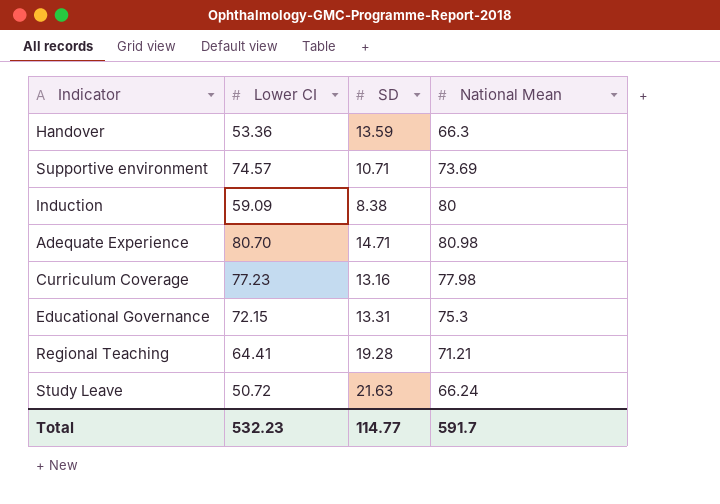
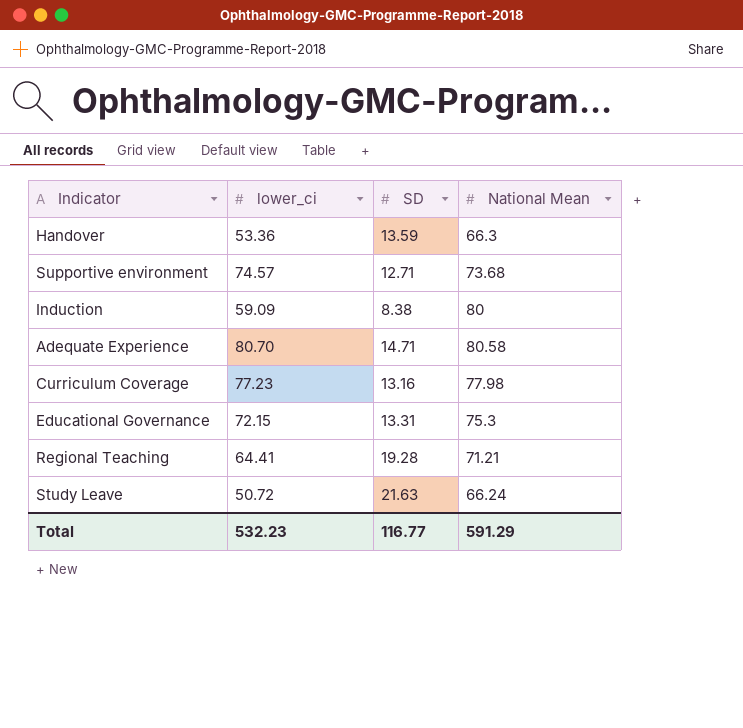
column name: Lower CI -> lower_ci
Supportive environment | SD: 10.71 -> 12.71
Supportive environment | National Mean: 73.69 -> 73.68
Adequate Experience | National Mean: 80.98 -> 80.58
Total | SD: 114.77 -> 116.77
Total | National Mean: 591.7 -> 591.29

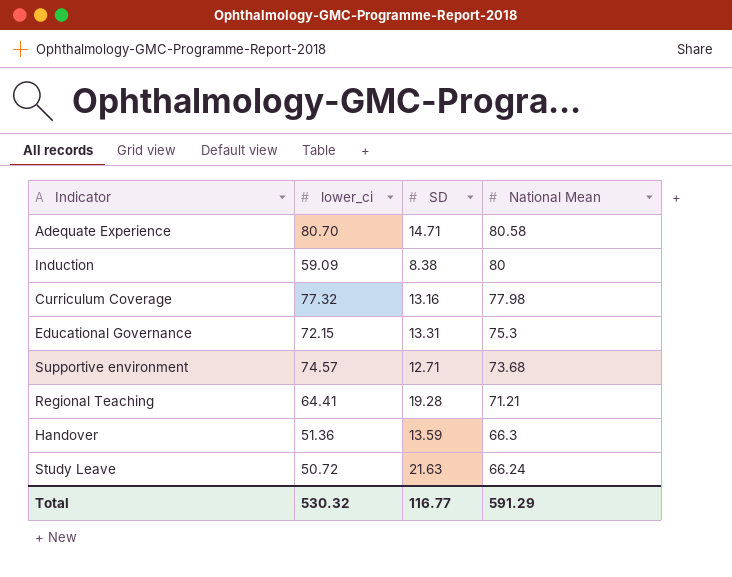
row order: none -> National Mean descending
Curriculum Coverage | lower_ci: 77.23 -> 77.32
Handover | lower_ci: 53.36 -> 51.36
Total | lower_ci: 532.23 -> 530.32

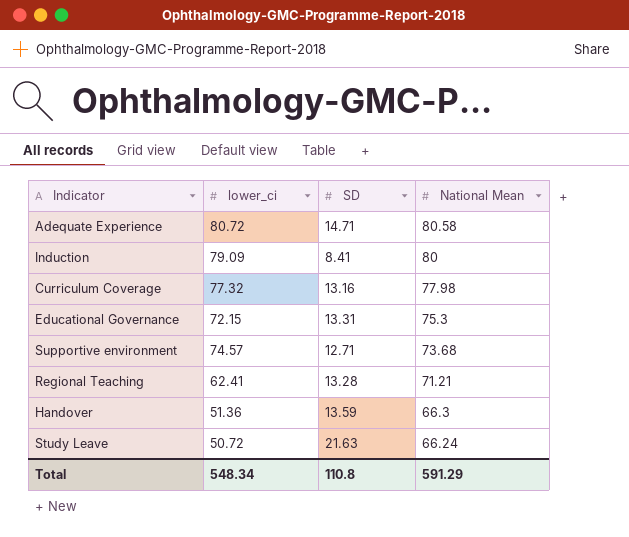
Adequate Experience | lower_ci: 80.70 -> 80.72
Induction | lower_ci: 59.09 -> 79.09
Induction | SD: 8.38 -> 8.41
Regional Teaching | lower_ci: 64.41 -> 62.41
Regional Teaching | SD: 19.28 -> 13.28
Total | lower_ci: 530.32 -> 548.34
Total | SD: 116.77 -> 110.8

